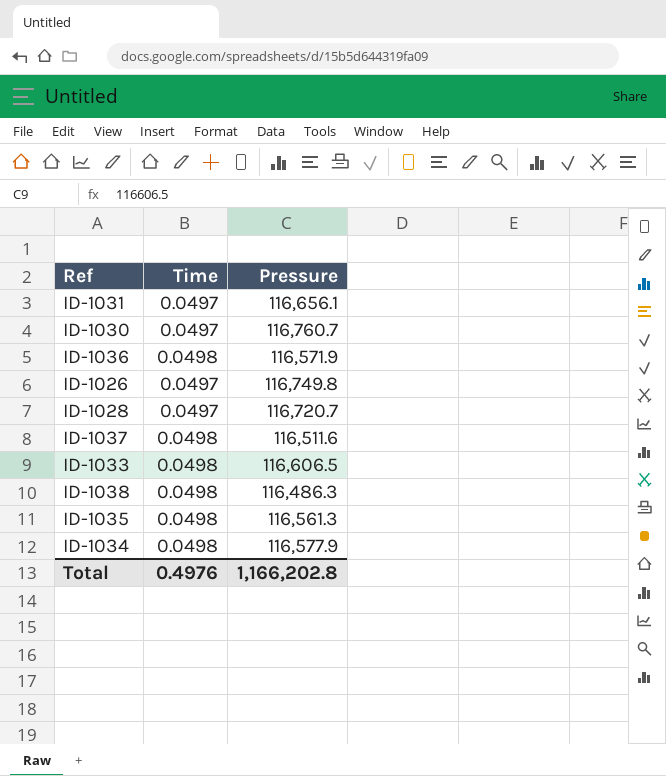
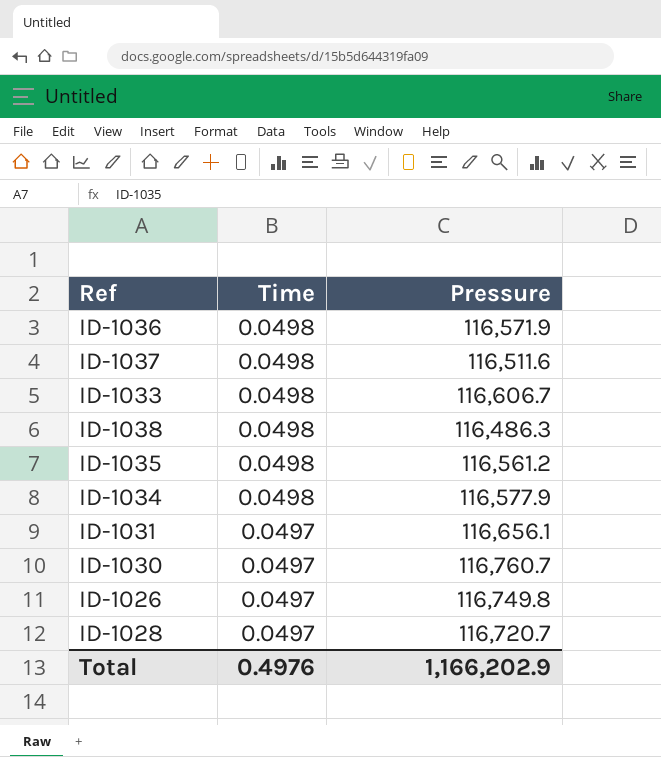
row order: none -> Time descending
ID-1033 | Pressure: 116,606.5 -> 116,606.7
ID-1035 | Pressure: 116,561.3 -> 116,561.2
Total | Pressure: 1,166,202.8 -> 1,166,202.9

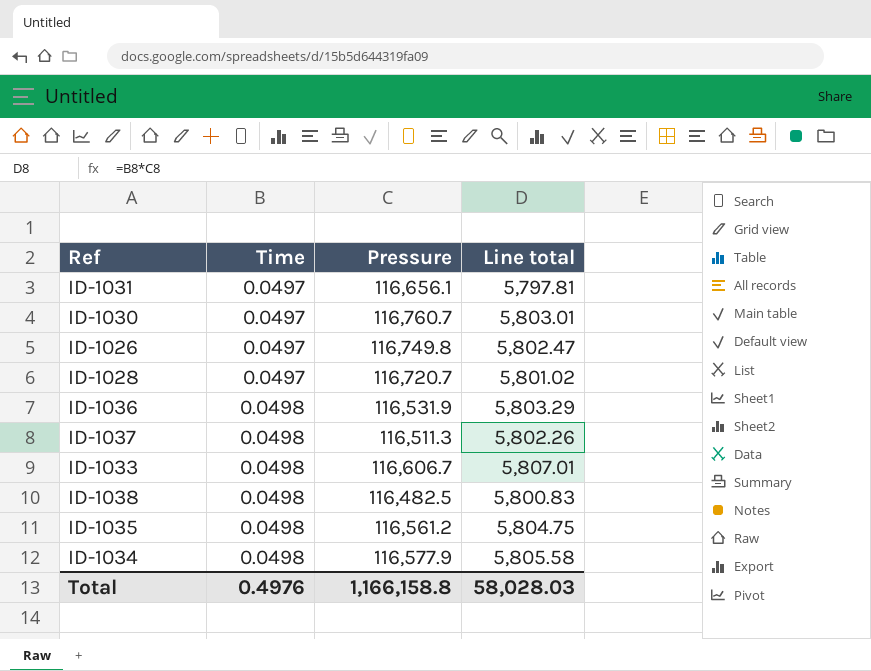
row order: Time descending -> Time ascending
column Line total | formula: none -> [Time] * [Pressure]
ID-1036 | Pressure: 116,571.9 -> 116,531.9
ID-1037 | Pressure: 116,511.6 -> 116,511.3
ID-1038 | Pressure: 116,486.3 -> 116,482.5
Total | Pressure: 1,166,202.9 -> 1,166,158.8

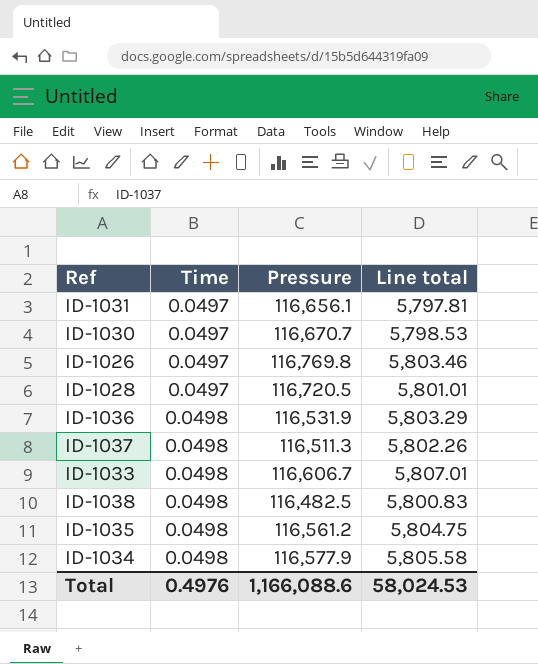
ID-1030 | Pressure: 116,760.7 -> 116,670.7
ID-1030 | Line total: 5,803.01 -> 5,798.53
ID-1026 | Pressure: 116,749.8 -> 116,769.8
ID-1026 | Line total: 5,802.47 -> 5,803.46
ID-1028 | Pressure: 116,720.7 -> 116,720.5
ID-1028 | Line total: 5,801.02 -> 5,801.01
Total | Pressure: 1,166,158.8 -> 1,166,088.6
Total | Line total: 58,028.03 -> 58,024.53

